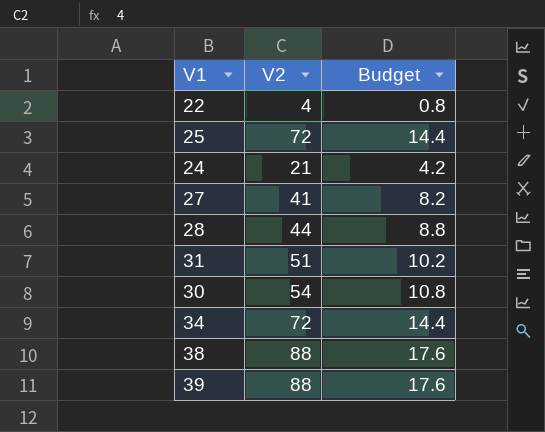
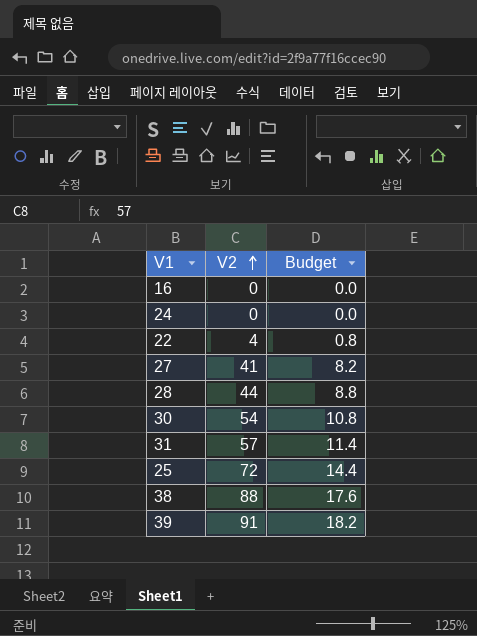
row order: none -> V2 ascending
row 34: 72 | 14.4 -> none
row 16: none -> 0 | 0.0
24 | V2: 21 -> 0
24 | Budget: 4.2 -> 0.0
31 | V2: 51 -> 57
31 | Budget: 10.2 -> 11.4
39 | V2: 88 -> 91
39 | Budget: 17.6 -> 18.2

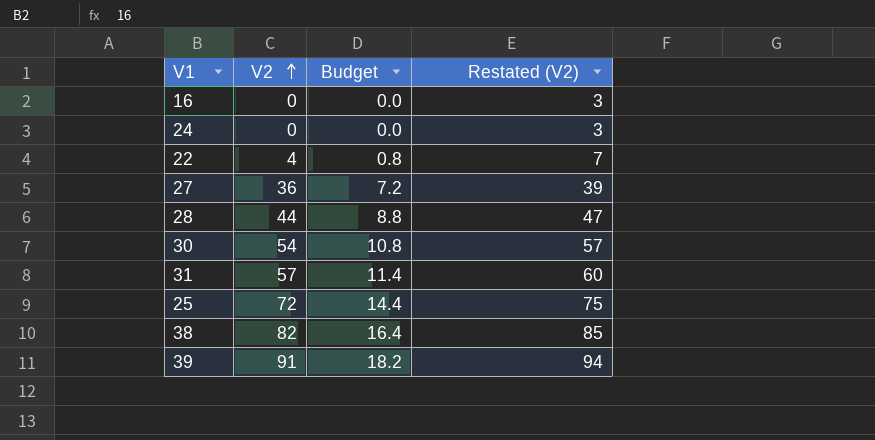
column Restated (V2) | formula: none -> [V2] + 3
27 | V2: 41 -> 36
27 | Budget: 8.2 -> 7.2
38 | V2: 88 -> 82
38 | Budget: 17.6 -> 16.4

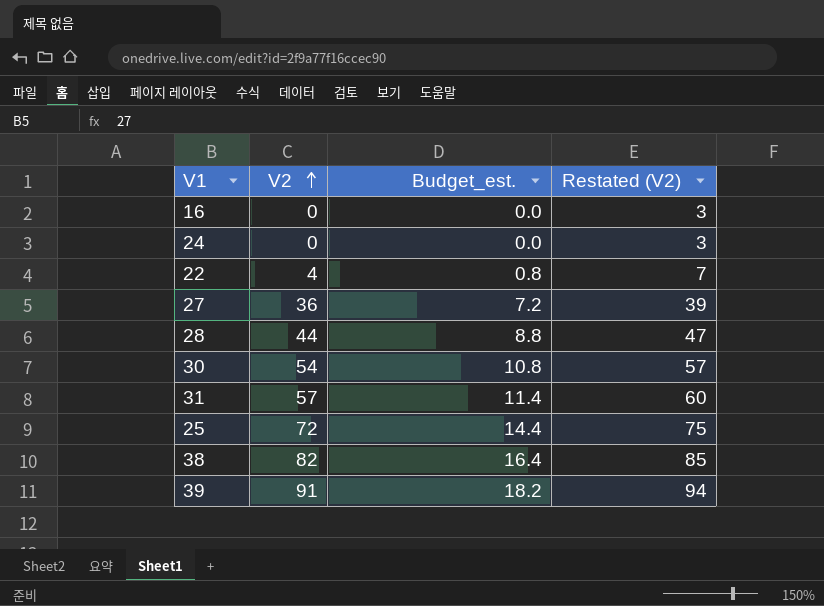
column name: Budget -> Budget_est.

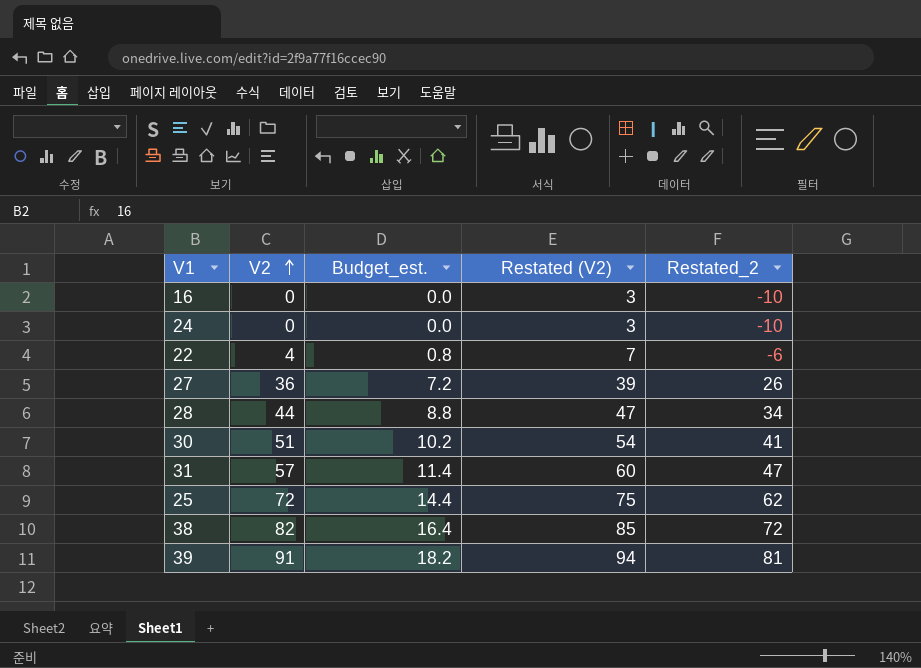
column Restated_2 | formula: none -> [V2] - 10
30 | V2: 54 -> 51
30 | Budget_est.: 10.8 -> 10.2
30 | Restated (V2): 57 -> 54

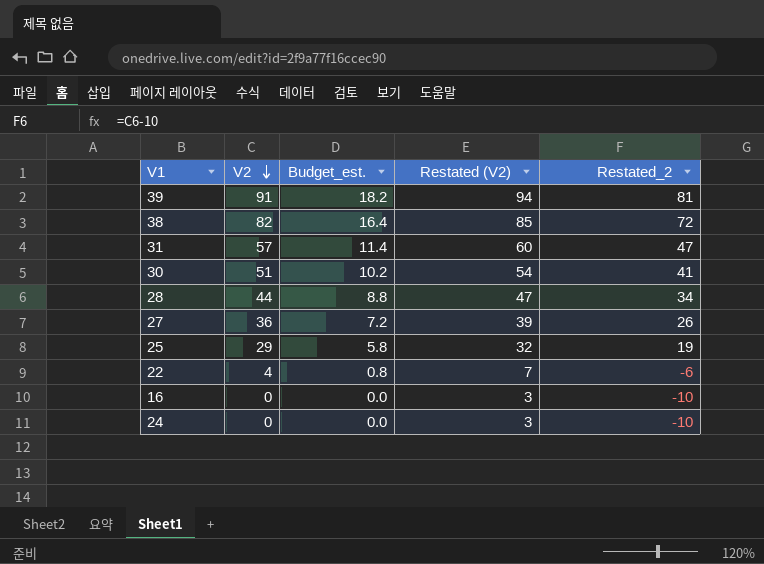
row order: V2 ascending -> V2 descending
25 | V2: 72 -> 29
25 | Budget_est.: 14.4 -> 5.8
25 | Restated (V2): 75 -> 32
25 | Restated_2: 62 -> 19

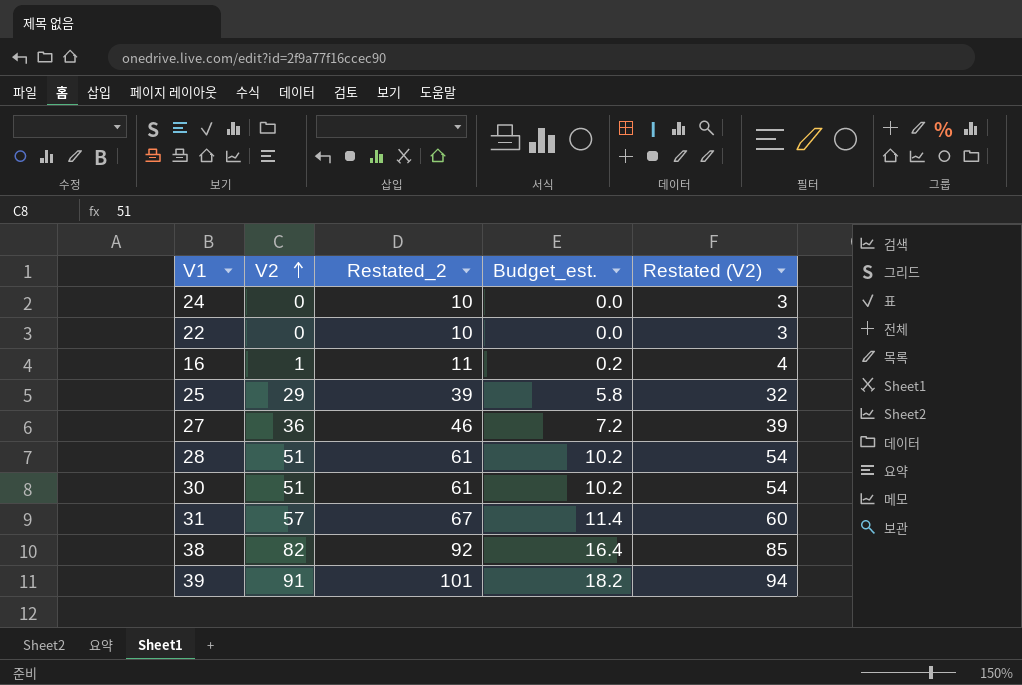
row order: V2 descending -> V2 ascending
column Restated_2 | formula: [V2] - 10 -> [V2] + 10
column Restated_2 | position: 5 -> 3
22 | V2: 4 -> 0
22 | Budget_est.: 0.8 -> 0.0
22 | Restated (V2): 7 -> 3
16 | V2: 0 -> 1
16 | Budget_est.: 0.0 -> 0.2
16 | Restated (V2): 3 -> 4
28 | V2: 44 -> 51
28 | Budget_est.: 8.8 -> 10.2
28 | Restated (V2): 47 -> 54

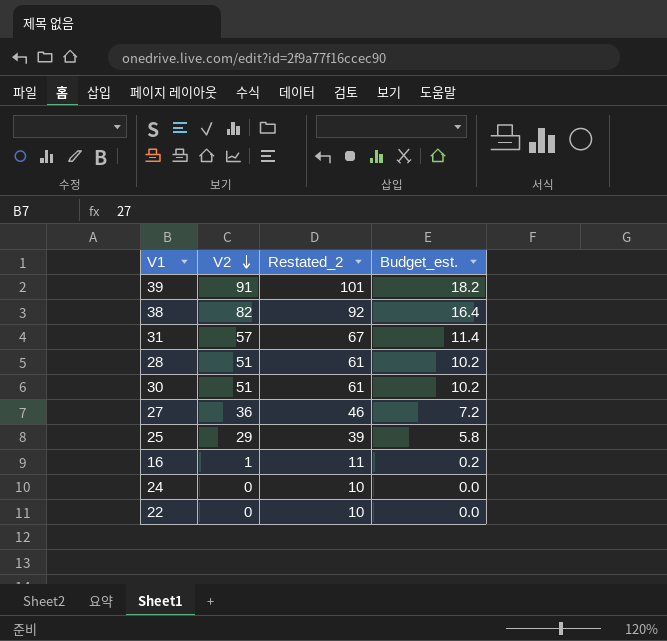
row order: V2 ascending -> V2 descending
column Restated (V2) | formula: [V2] + 3 -> none

